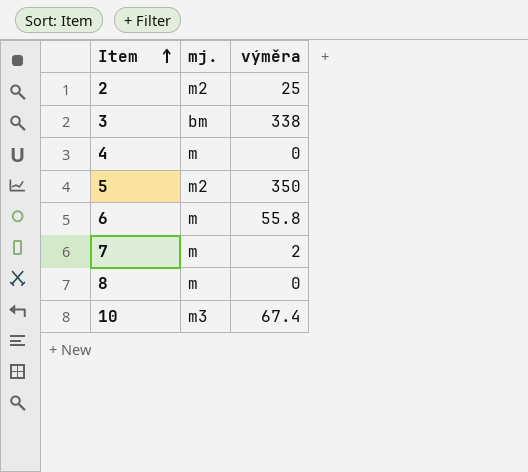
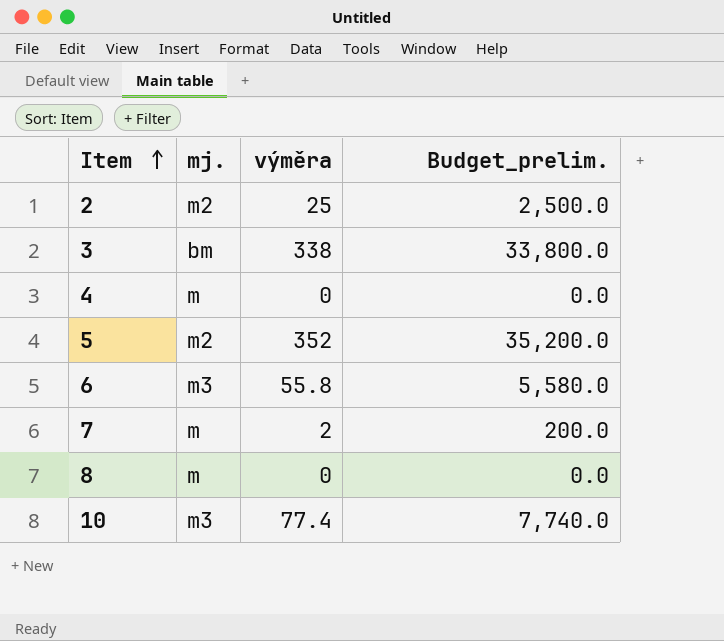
column Budget_prelim. | formula: none -> [výměra] * 100
5 | výměra: 350 -> 352
6 | mj.: m -> m3
10 | výměra: 67.4 -> 77.4

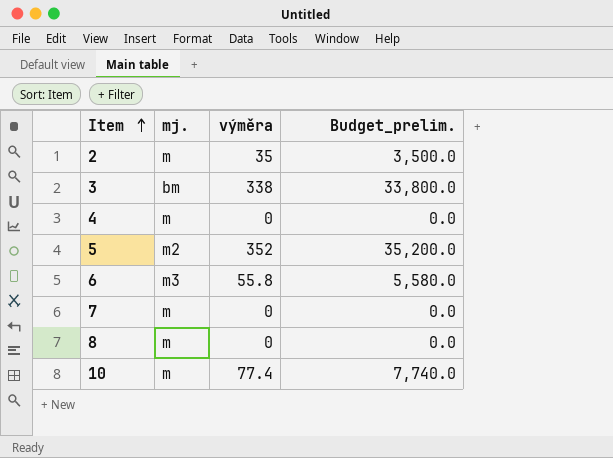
2 | mj.: m2 -> m
2 | výměra: 25 -> 35
2 | Budget_prelim.: 2,500.0 -> 3,500.0
7 | výměra: 2 -> 0
7 | Budget_prelim.: 200.0 -> 0.0
10 | mj.: m3 -> m

